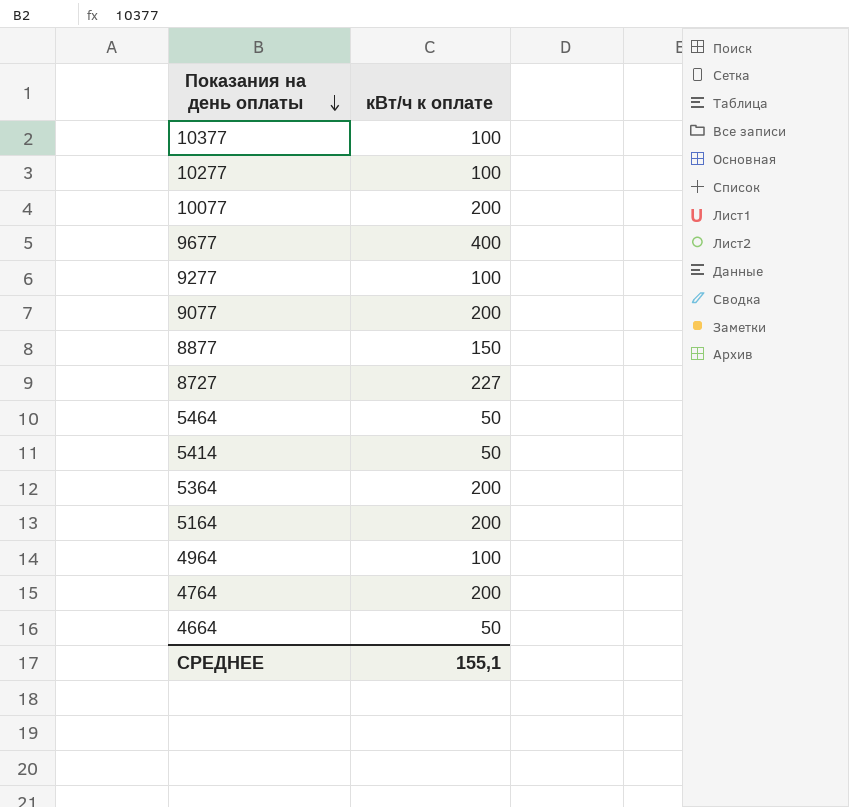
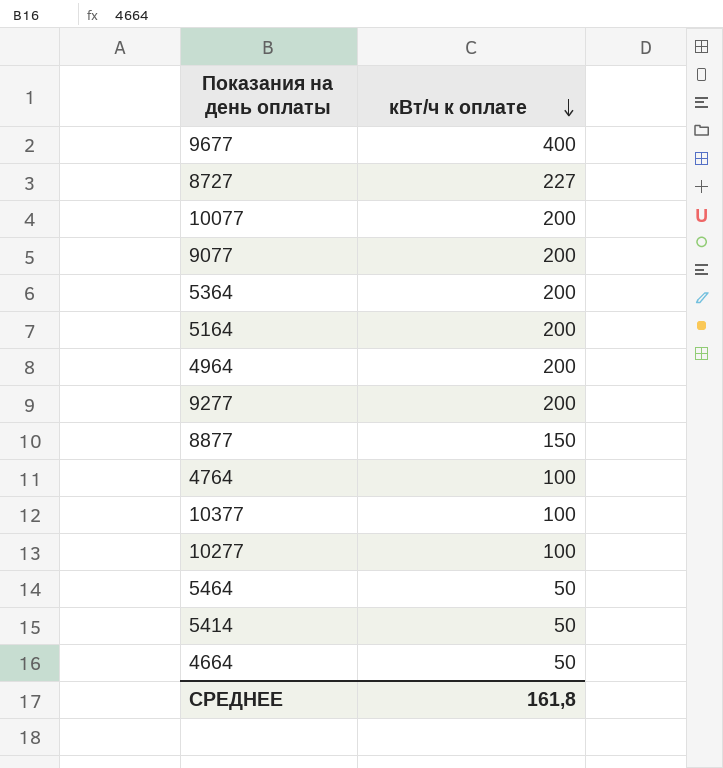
row order: Показания на день оплаты descending -> кВт/ч к оплате descending
4964 | кВт/ч к оплате: 100 -> 200
9277 | кВт/ч к оплате: 100 -> 200
4764 | кВт/ч к оплате: 200 -> 100
СРЕДНЕЕ | кВт/ч к оплате: 155,1 -> 161,8

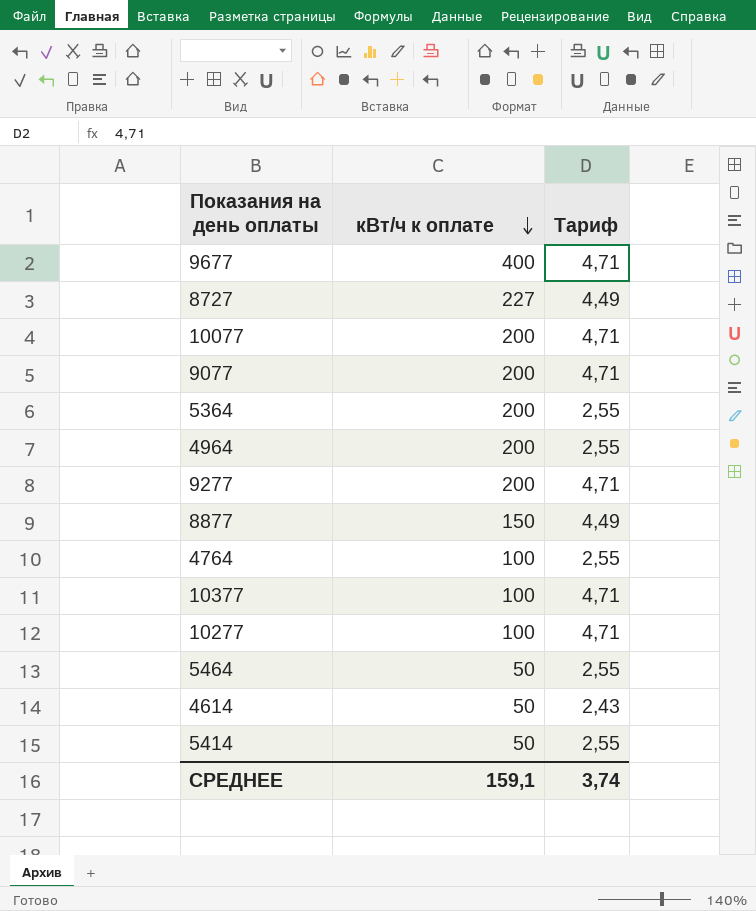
column Тариф | position: none -> 3
row 5164: 200 -> none
row 4664: 50 -> none
row 4614: none -> 50 | 2,43
СРЕДНЕЕ | кВт/ч к оплате: 161,8 -> 159,1

